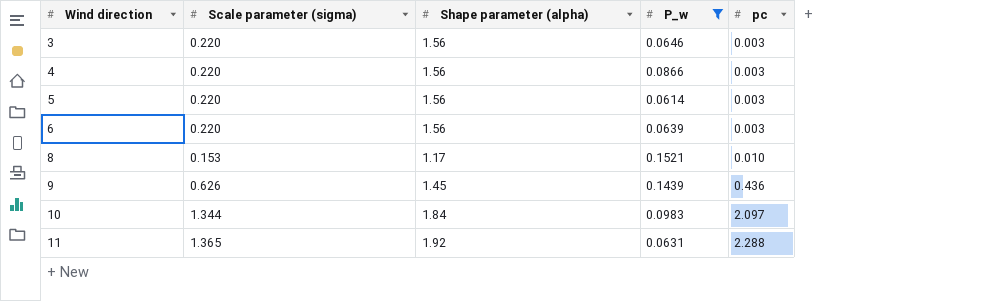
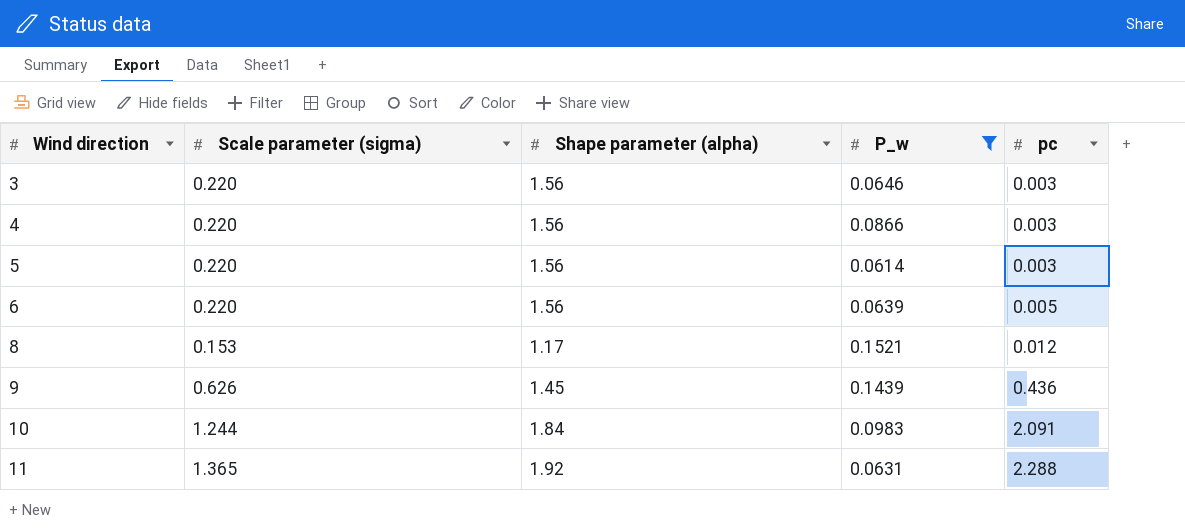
6 | pc: 0.003 -> 0.005
8 | pc: 0.010 -> 0.012
10 | Scale parameter (sigma): 1.344 -> 1.244
10 | pc: 2.097 -> 2.091

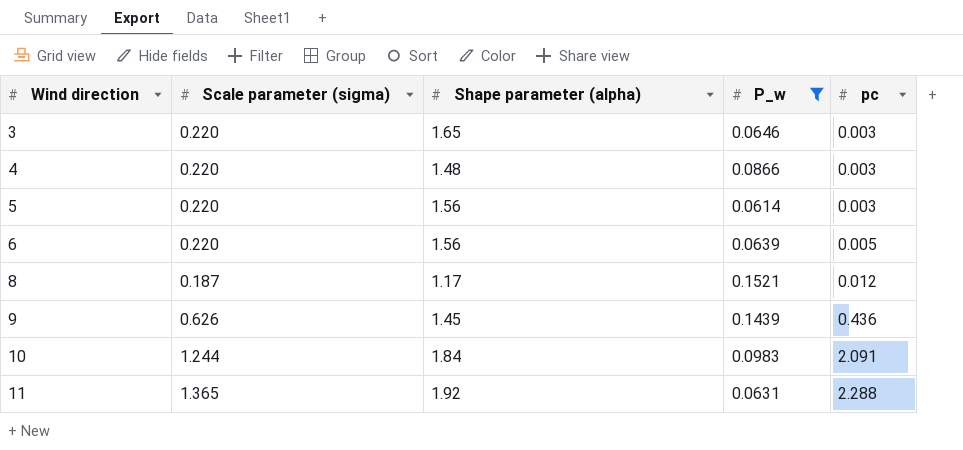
3 | Shape parameter (alpha): 1.56 -> 1.65
4 | Shape parameter (alpha): 1.56 -> 1.48
8 | Scale parameter (sigma): 0.153 -> 0.187

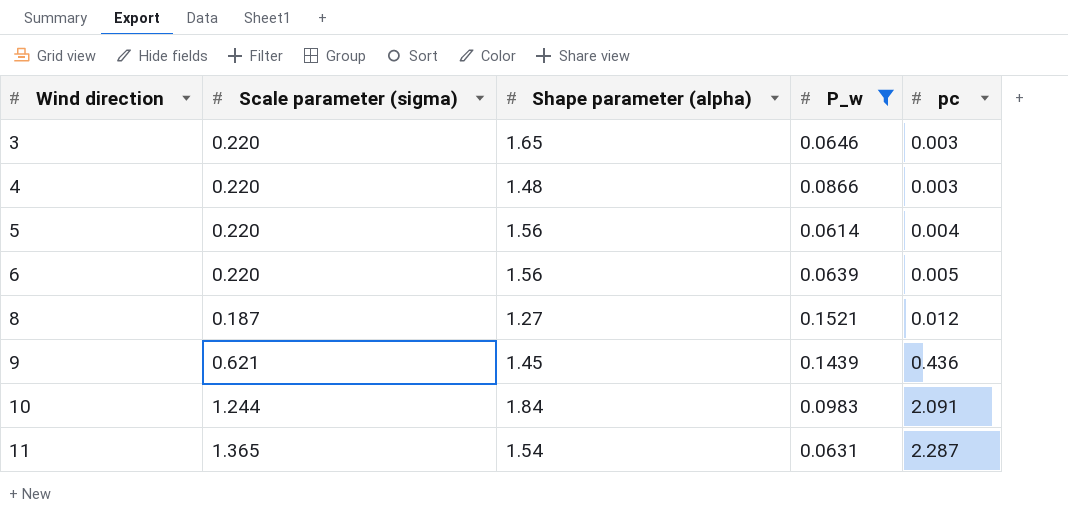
5 | pc: 0.003 -> 0.004
8 | Shape parameter (alpha): 1.17 -> 1.27
9 | Scale parameter (sigma): 0.626 -> 0.621
11 | Shape parameter (alpha): 1.92 -> 1.54
11 | pc: 2.288 -> 2.287

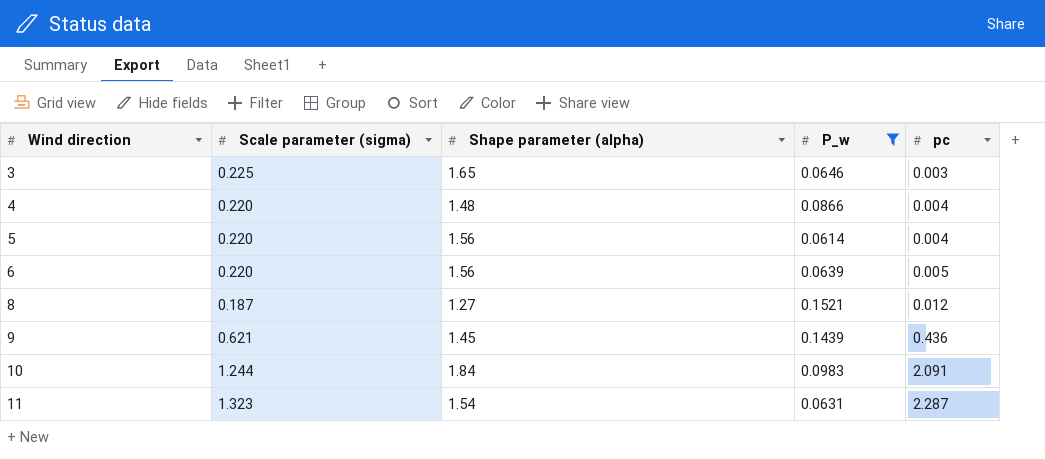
3 | Scale parameter (sigma): 0.220 -> 0.225
4 | pc: 0.003 -> 0.004
11 | Scale parameter (sigma): 1.365 -> 1.323

